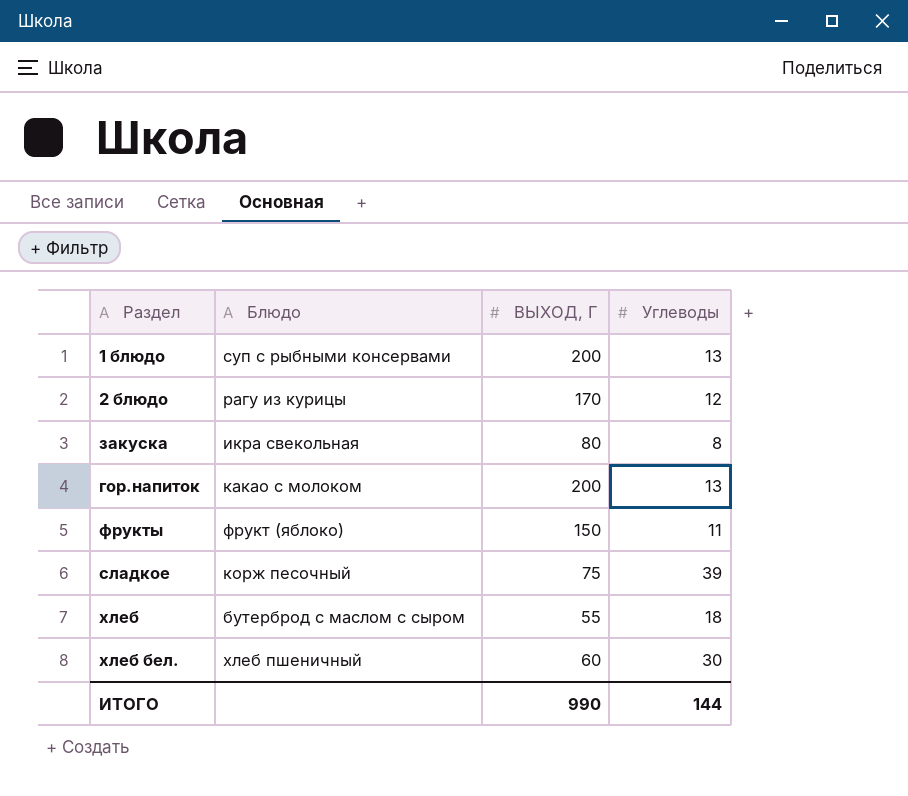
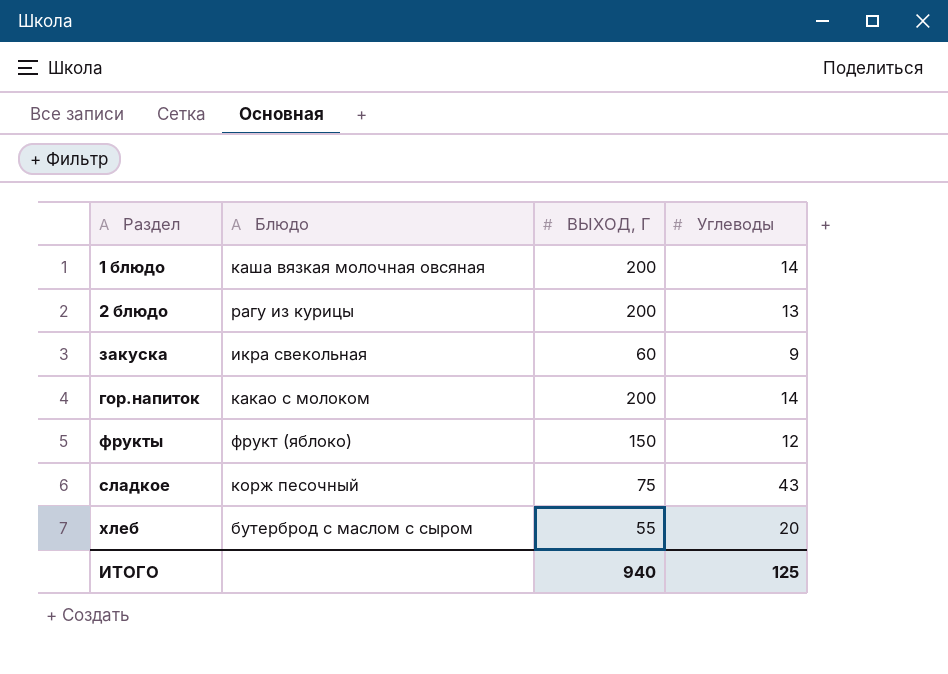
row хлеб бел.: хлеб пшеничный | 60 | 30 -> none
1 блюдо | Блюдо: суп с рыбными консервами -> каша вязкая молочная овсяная
1 блюдо | Углеводы: 13 -> 14
2 блюдо | ВЫХОД, Г: 170 -> 200
2 блюдо | Углеводы: 12 -> 13
закуска | ВЫХОД, Г: 80 -> 60
закуска | Углеводы: 8 -> 9
гор.напиток | Углеводы: 13 -> 14
фрукты | Углеводы: 11 -> 12
сладкое | Углеводы: 39 -> 43
хлеб | Углеводы: 18 -> 20
ИТОГО | ВЫХОД, Г: 990 -> 940
ИТОГО | Углеводы: 144 -> 125

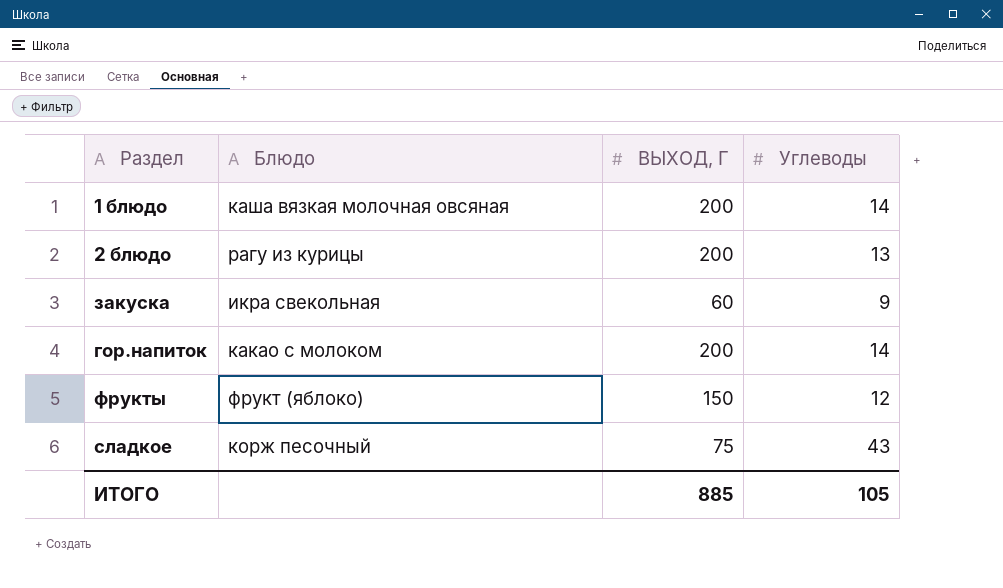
row хлеб: бутерброд с маслом с сыром | 55 | 20 -> none
ИТОГО | ВЫХОД, Г: 940 -> 885
ИТОГО | Углеводы: 125 -> 105

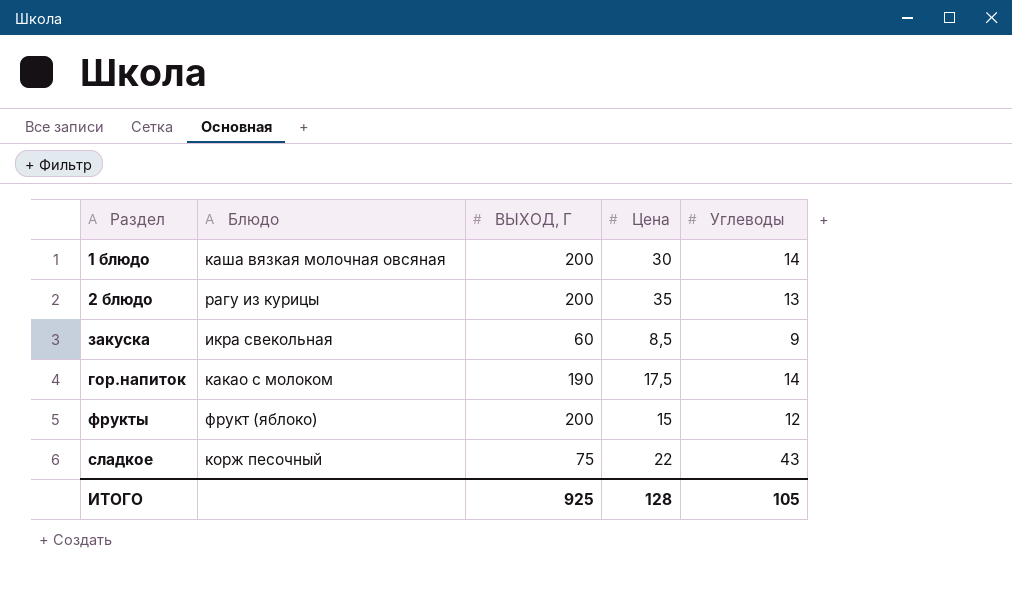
column Цена | position: none -> 4
гор.напиток | ВЫХОД, Г: 200 -> 190
фрукты | ВЫХОД, Г: 150 -> 200
ИТОГО | ВЫХОД, Г: 885 -> 925

